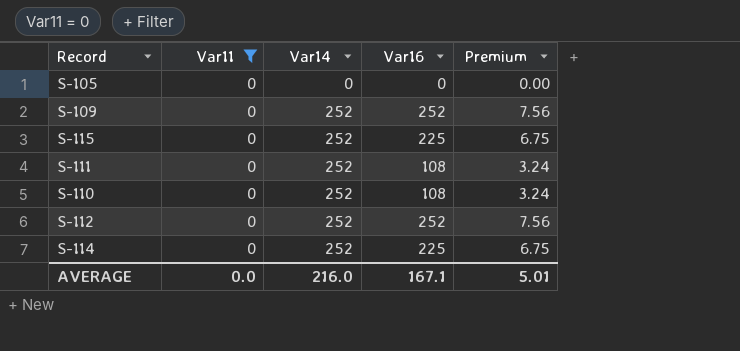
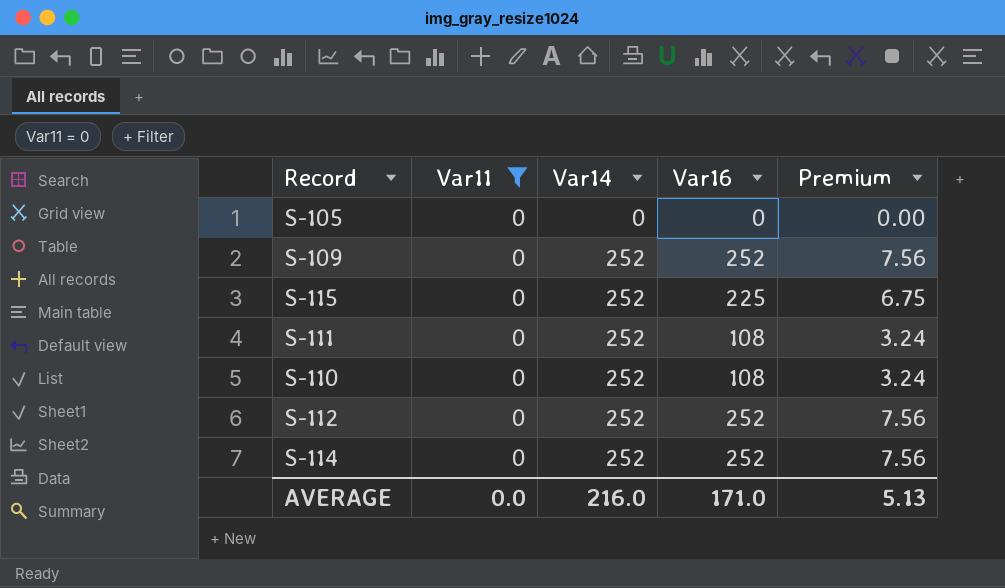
S-114 | Var16: 225 -> 252
S-114 | Premium: 6.75 -> 7.56
AVERAGE | Var16: 167.1 -> 171.0
AVERAGE | Premium: 5.01 -> 5.13

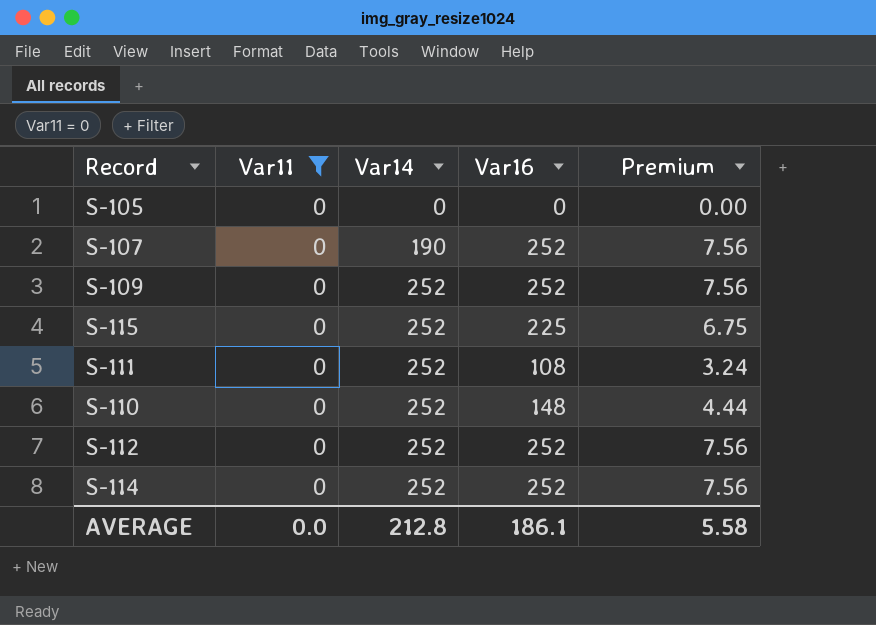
row S-107: none -> 0 | 190 | 252 | 7.56
S-110 | Var16: 108 -> 148
S-110 | Premium: 3.24 -> 4.44
AVERAGE | Var14: 216.0 -> 212.8
AVERAGE | Var16: 171.0 -> 186.1
AVERAGE | Premium: 5.13 -> 5.58

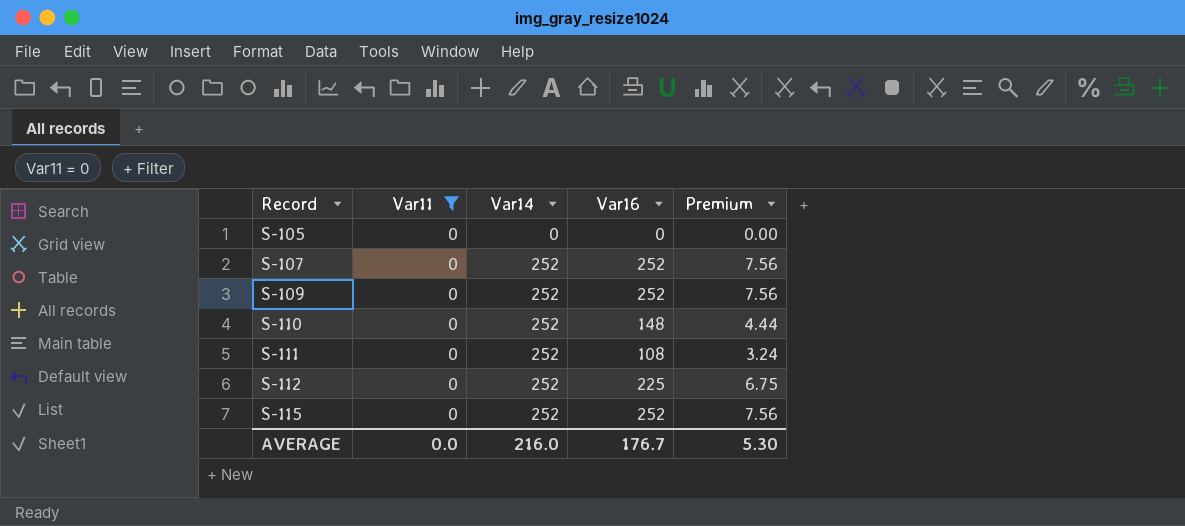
row order: Var14 ascending -> Record ascending
row S-114: 0 | 252 | 252 | 7.56 -> none
S-107 | Var14: 190 -> 252
S-112 | Var16: 252 -> 225
S-112 | Premium: 7.56 -> 6.75
S-115 | Var16: 225 -> 252
S-115 | Premium: 6.75 -> 7.56
AVERAGE | Var14: 212.8 -> 216.0
AVERAGE | Var16: 186.1 -> 176.7
AVERAGE | Premium: 5.58 -> 5.30

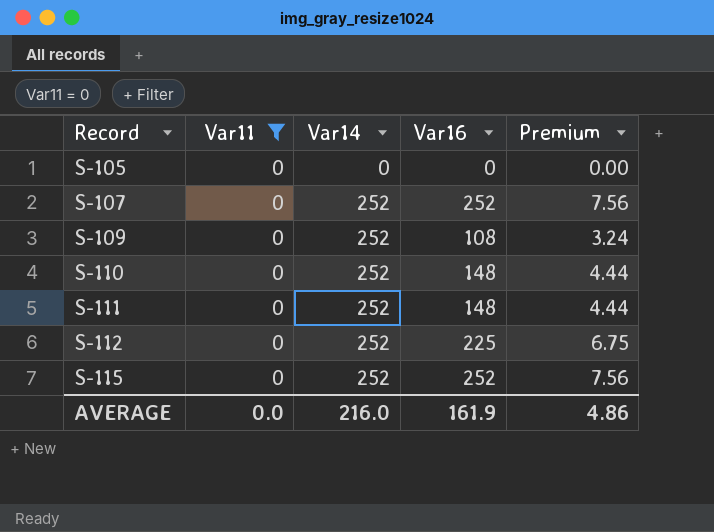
S-109 | Var16: 252 -> 108
S-109 | Premium: 7.56 -> 3.24
S-111 | Var16: 108 -> 148
S-111 | Premium: 3.24 -> 4.44
AVERAGE | Var16: 176.7 -> 161.9
AVERAGE | Premium: 5.30 -> 4.86

